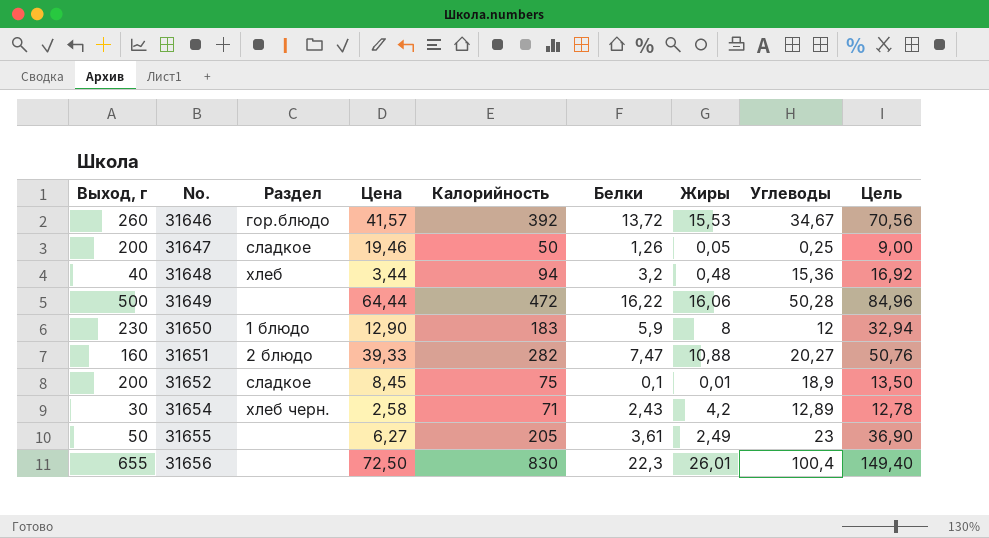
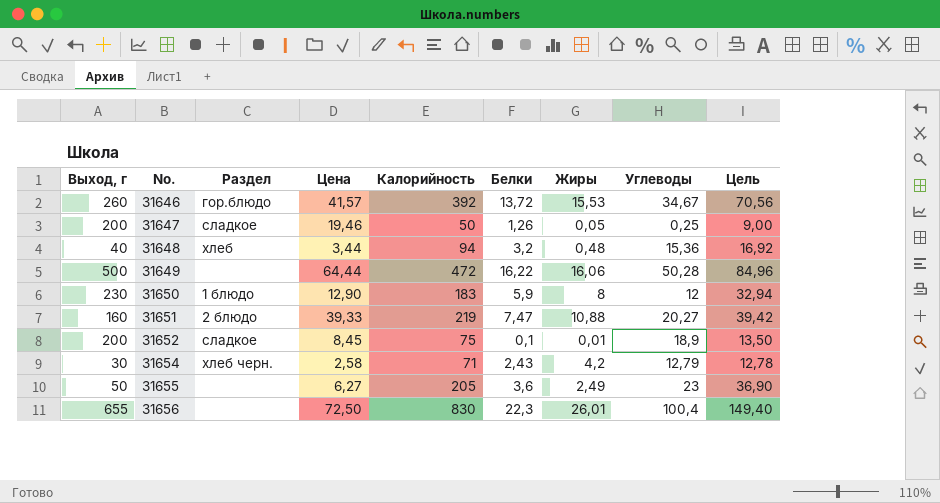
31651 | Калорийность: 282 -> 219
31651 | Цель: 50,76 -> 39,42
31654 | Углеводы: 12,89 -> 12,79
31655 | Белки: 3,61 -> 3,6

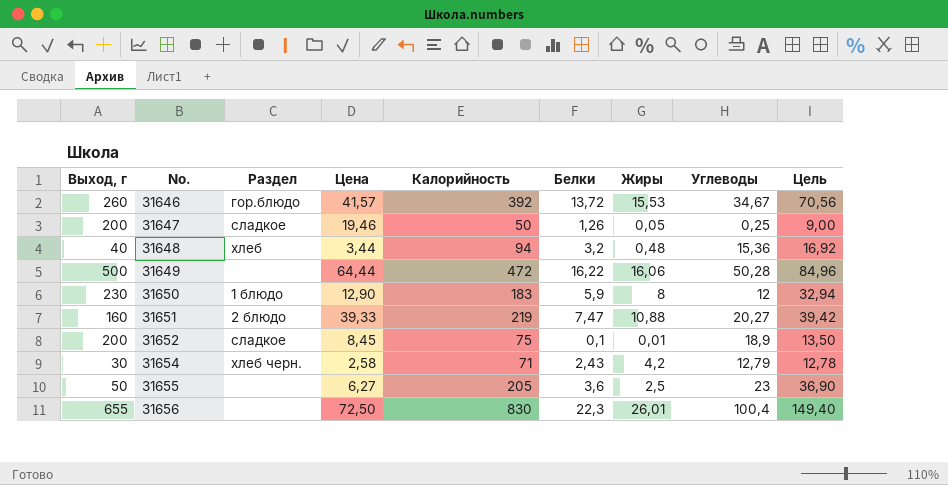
31655 | Жиры: 2,49 -> 2,5

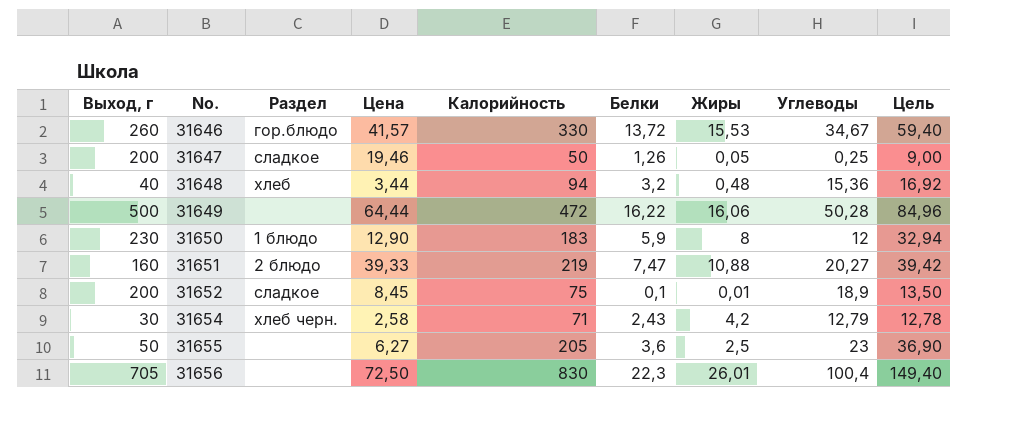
31646 | Калорийность: 392 -> 330
31646 | Цель: 70,56 -> 59,40
31656 | Выход, г: 655 -> 705

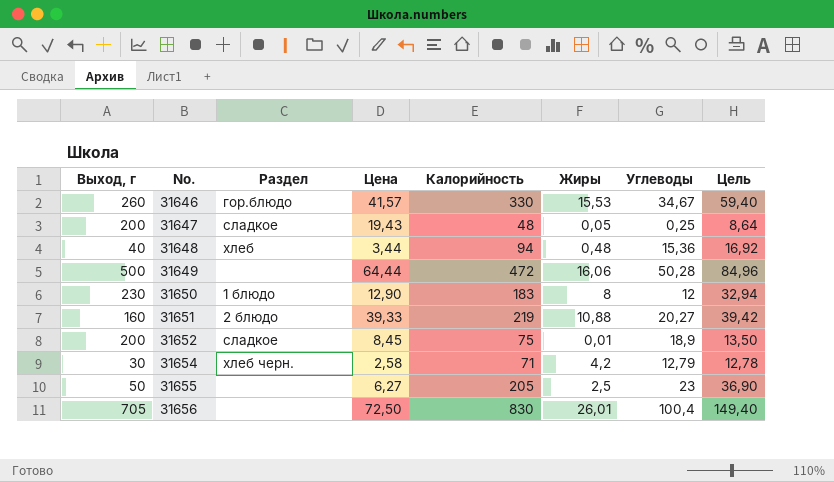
column Белки | position: 6 -> none
31647 | Цена: 19,46 -> 19,43
31647 | Калорийность: 50 -> 48
31647 | Цель: 9,00 -> 8,64

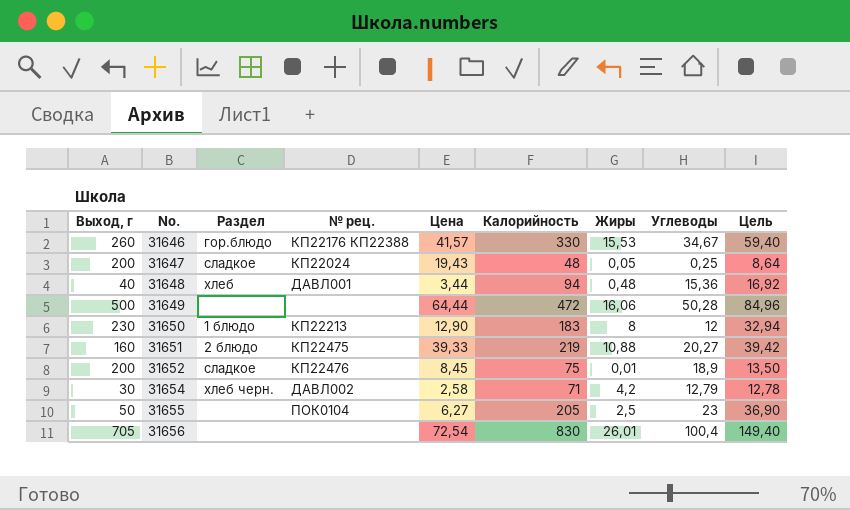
column № рец. | position: none -> 4
31656 | Цена: 72,50 -> 72,54

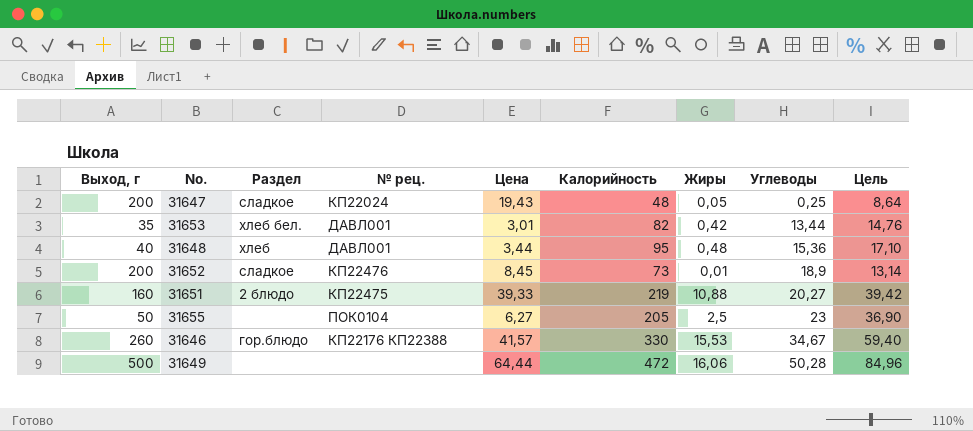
row order: No. ascending -> Углеводы ascending
row 31650: 230 | 1 блюдо | КП22213 | 12,90 | 183 | 8 | 12 | 32,94 -> none
row 31654: 30 | хлеб черн. | ДАВЛ002 | 2,58 | 71 | 4,2 | 12,79 | 12,78 -> none
row 31656: 705 | none | none | 72,54 | 830 | 26,01 | 100,4 | 149,40 -> none
row 31653: none -> 35 | хлеб бел. | ДАВЛ001 | 3,01 | 82 | 0,42 | 13,44 | 14,76
31648 | Калорийность: 94 -> 95
31648 | Цель: 16,92 -> 17,10
31652 | Калорийность: 75 -> 73
31652 | Цель: 13,50 -> 13,14

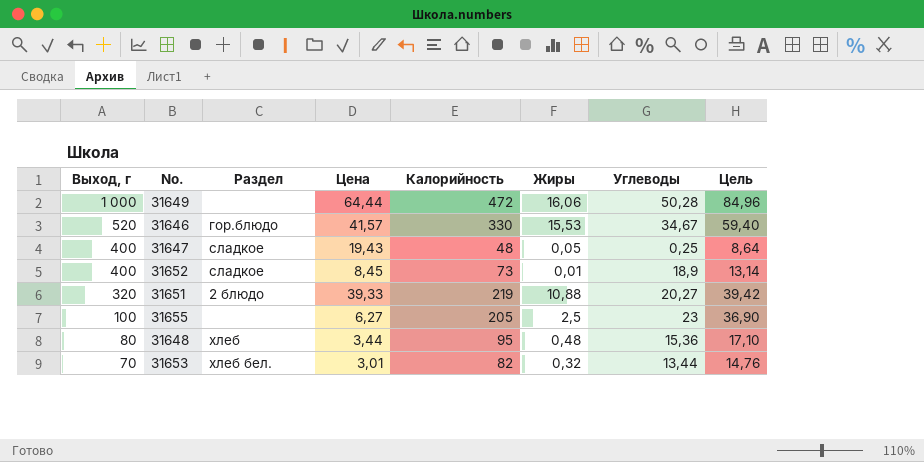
row order: Углеводы ascending -> Выход, г descending
column № рец. | position: 4 -> none
31649 | Выход, г: 500 -> 1 000
31646 | Выход, г: 260 -> 520
31647 | Выход, г: 200 -> 400
31652 | Выход, г: 200 -> 400
31651 | Выход, г: 160 -> 320
31655 | Выход, г: 50 -> 100
31648 | Выход, г: 40 -> 80
31653 | Выход, г: 35 -> 70
31653 | Жиры: 0,42 -> 0,32

